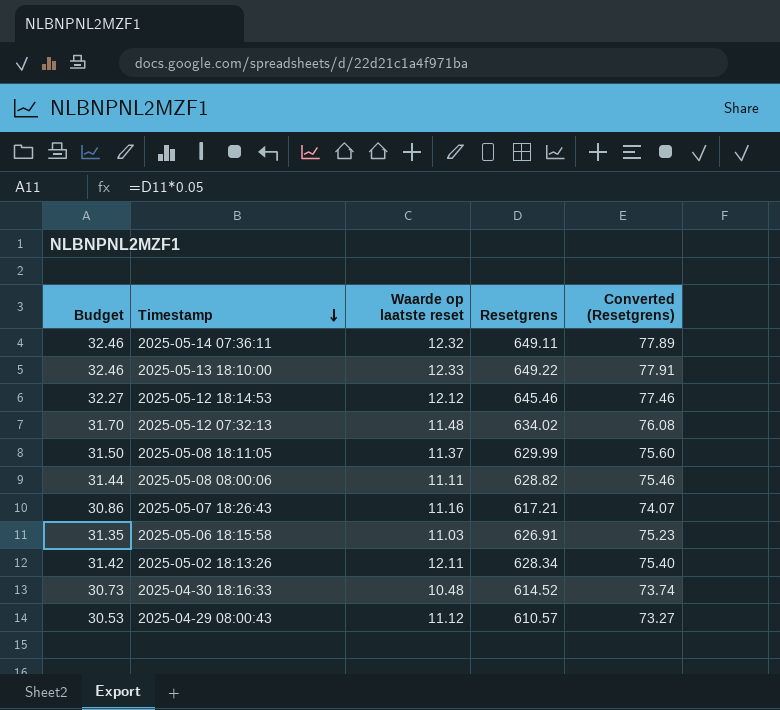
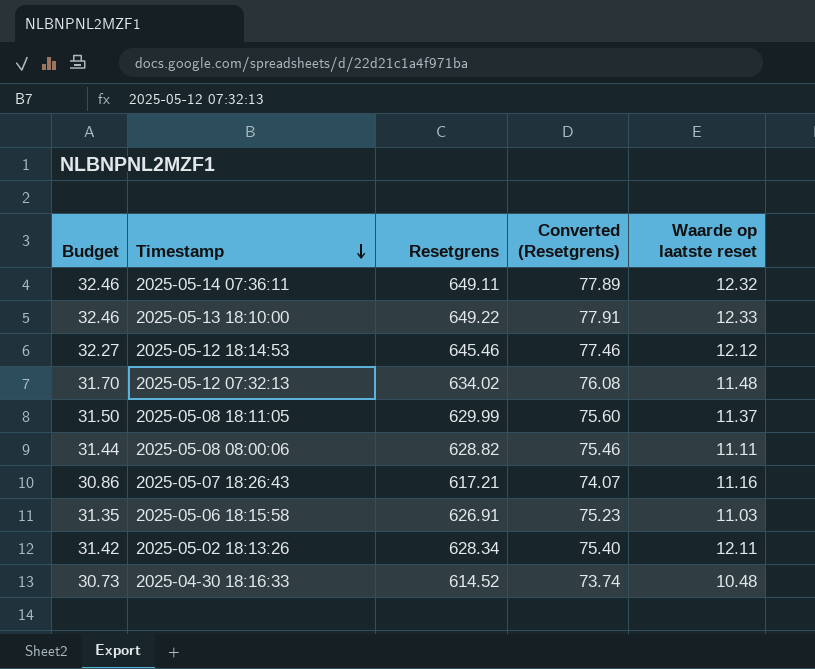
column Waarde op laatste reset | position: 3 -> 5
row 2025-04-29 08:00:43: 30.53 | 11.12 | 610.57 | 73.27 -> none

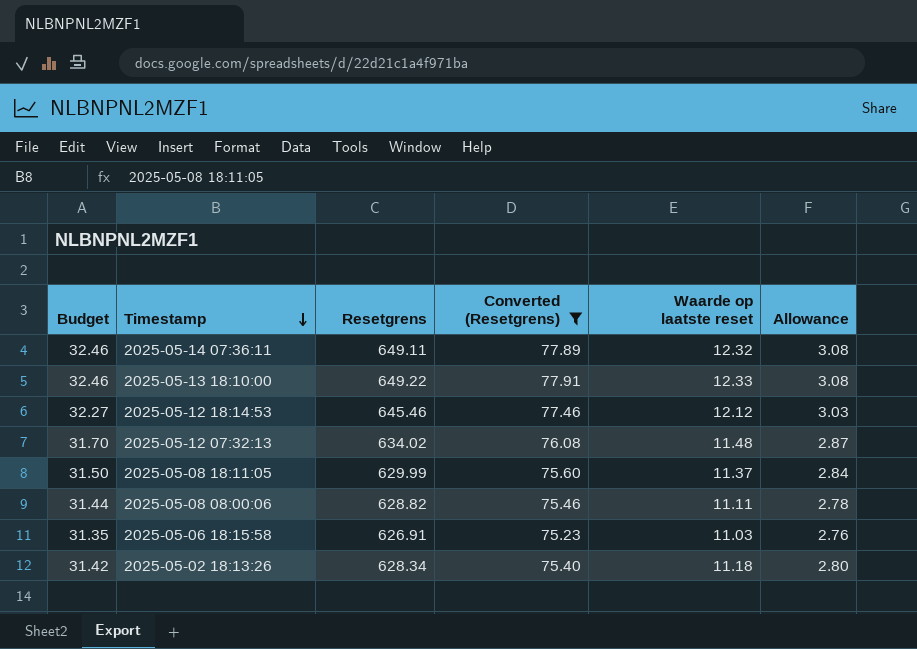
filter: none -> Converted (Resetgrens) >= 75.23
column Allowance | formula: none -> [Waarde op laatste reset] * 0.25
2025-05-02 18:13:26 | Waarde op laatste reset: 12.11 -> 11.18

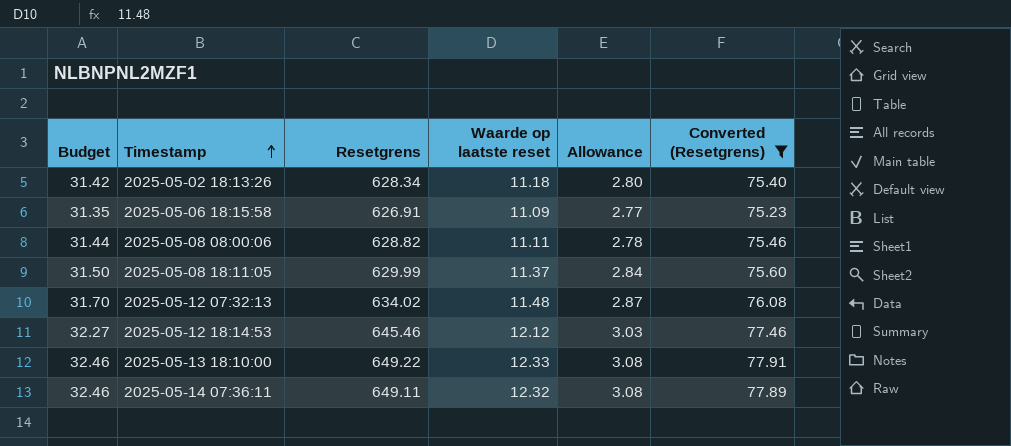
row order: Timestamp descending -> Timestamp ascending
column Converted (Resetgrens) | position: 4 -> 6
2025-05-06 18:15:58 | Waarde op laatste reset: 11.03 -> 11.09
2025-05-06 18:15:58 | Allowance: 2.76 -> 2.77

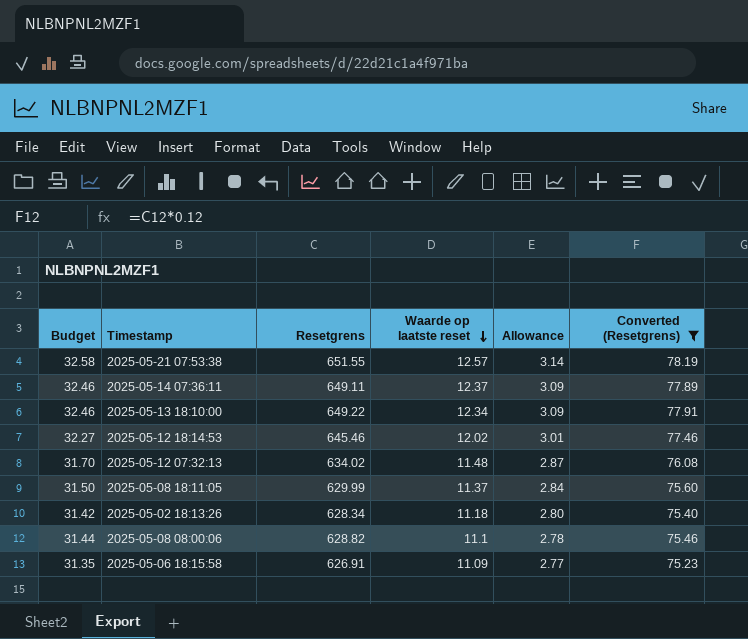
row order: Timestamp ascending -> Waarde op laatste reset descending
row 2025-05-21 07:53:38: none -> 32.58 | 651.55 | 12.57 | 3.14 | 78.19
2025-05-14 07:36:11 | Waarde op laatste reset: 12.32 -> 12.37
2025-05-14 07:36:11 | Allowance: 3.08 -> 3.09
2025-05-13 18:10:00 | Waarde op laatste reset: 12.33 -> 12.34
2025-05-13 18:10:00 | Allowance: 3.08 -> 3.09
2025-05-12 18:14:53 | Waarde op laatste reset: 12.12 -> 12.02
2025-05-12 18:14:53 | Allowance: 3.03 -> 3.01
2025-05-08 08:00:06 | Waarde op laatste reset: 11.11 -> 11.1

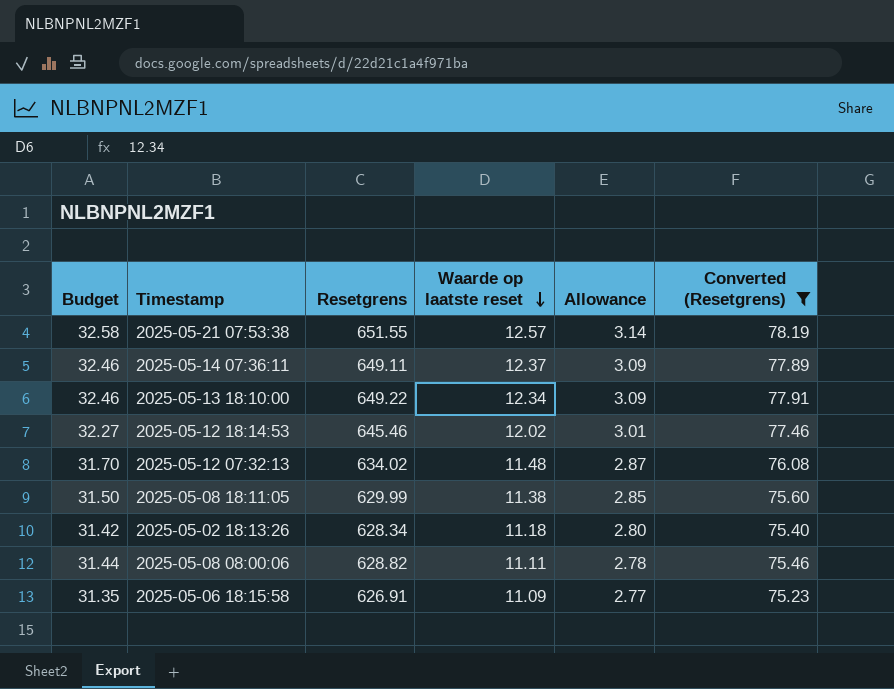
2025-05-08 18:11:05 | Waarde op laatste reset: 11.37 -> 11.38
2025-05-08 18:11:05 | Allowance: 2.84 -> 2.85
2025-05-08 08:00:06 | Waarde op laatste reset: 11.1 -> 11.11

